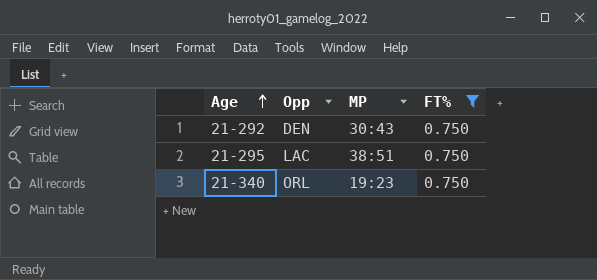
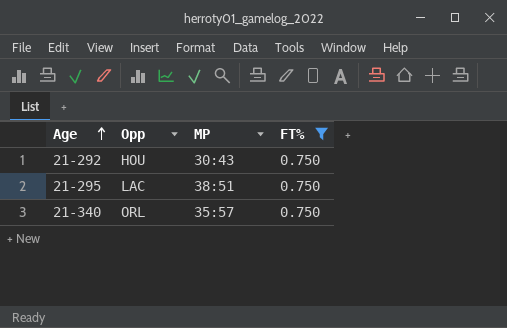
21-292 | Opp: DEN -> HOU
21-340 | MP: 19:23 -> 35:57

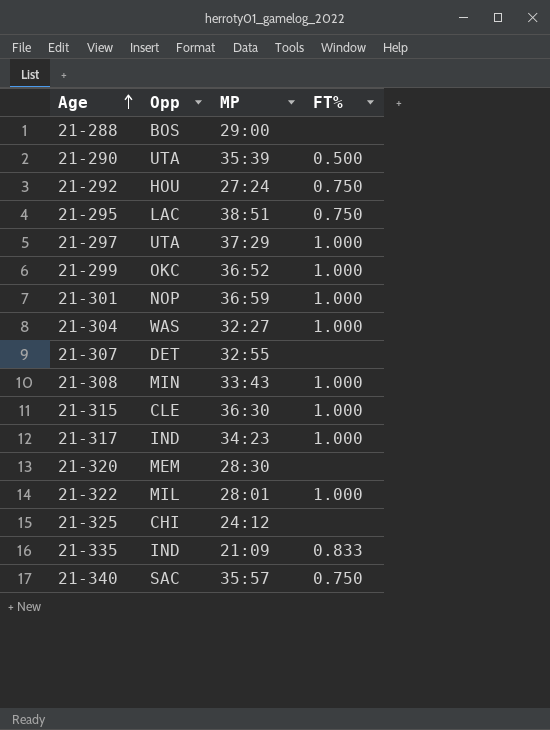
filter: FT% = 0.750 -> none
21-292 | MP: 30:43 -> 27:24
21-340 | Opp: ORL -> SAC

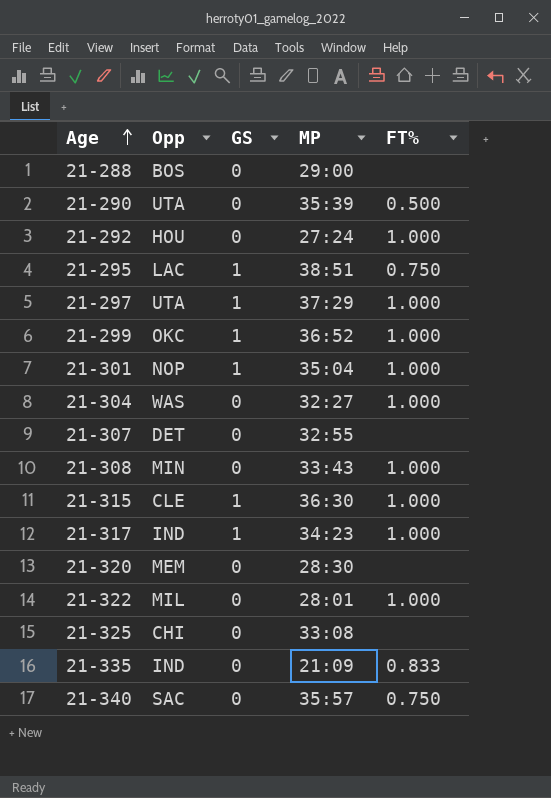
column GS | position: none -> 3
21-292 | FT%: 0.750 -> 1.000
21-301 | MP: 36:59 -> 35:04
21-325 | MP: 24:12 -> 33:08

